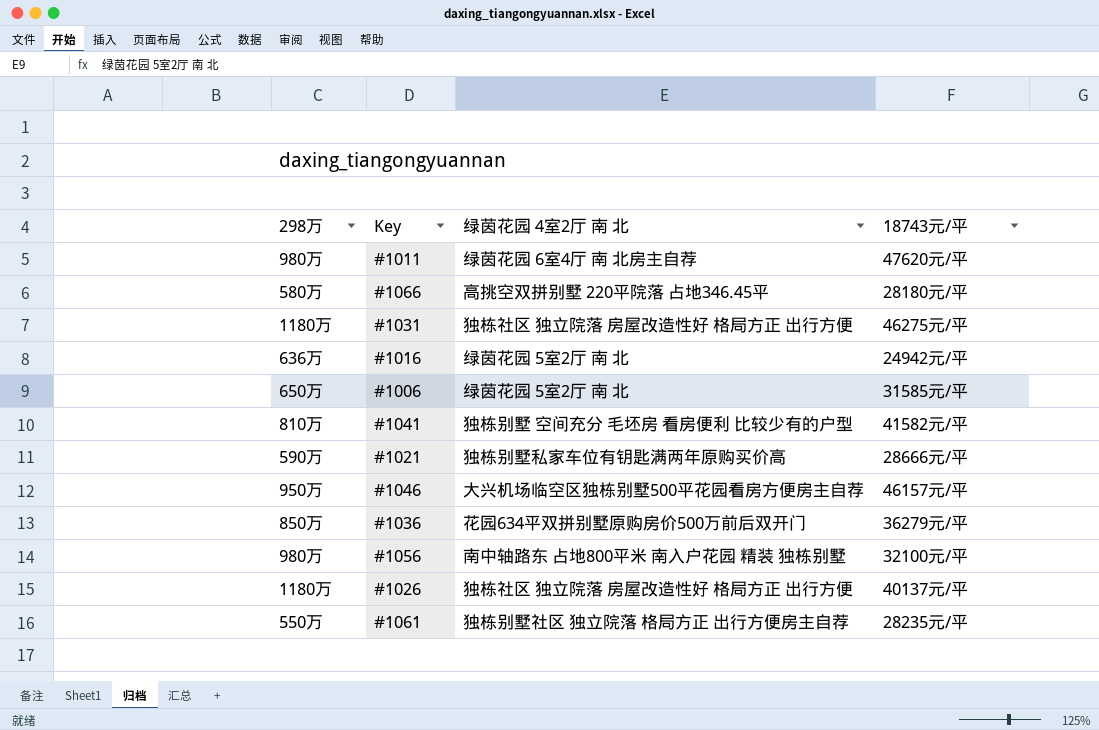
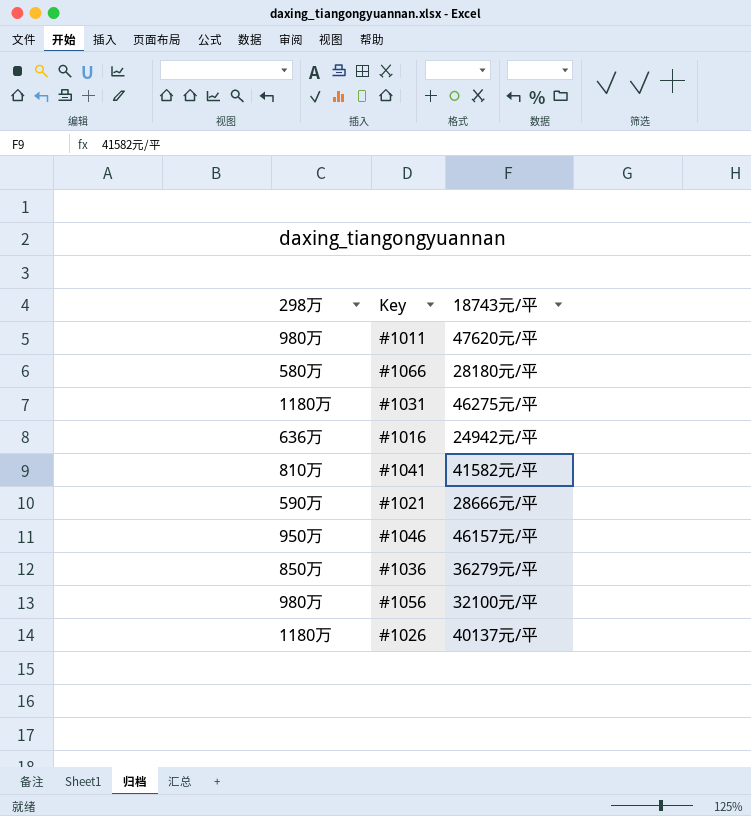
column 绿茵花园 4室2厅 南 北 | position: 3 -> none
row #1006: 650万 | 绿茵花园 5室2厅 南 北 | 31585元/平 -> none
row #1061: 550万 | 独栋别墅社区 独立院落 格局方正 出行方便房主自荐 | 28235元/平 -> none

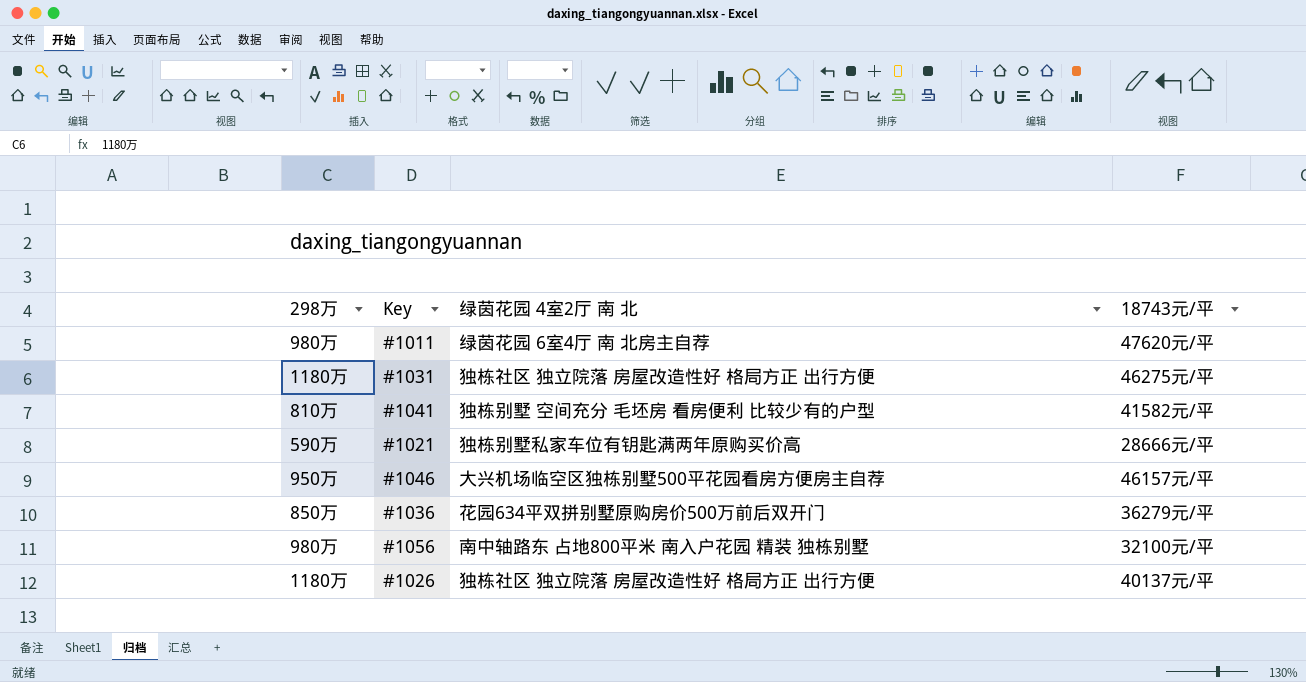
column 绿茵花园 4室2厅 南 北 | position: none -> 3
row #1066: 580万 | 28180元/平 -> none
row #1016: 636万 | 24942元/平 -> none

